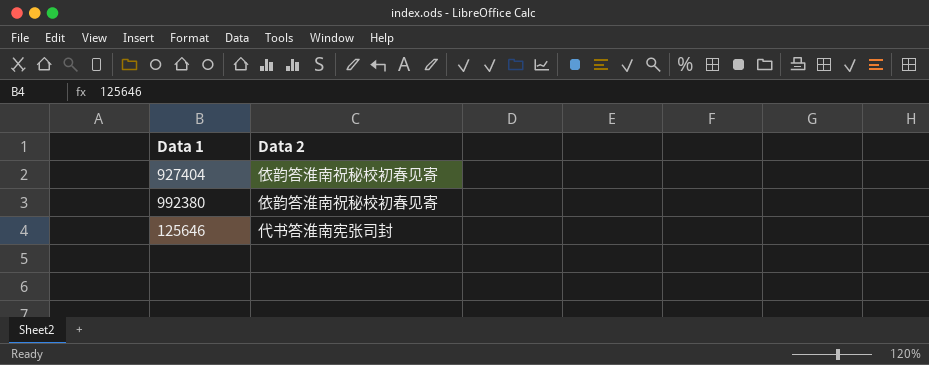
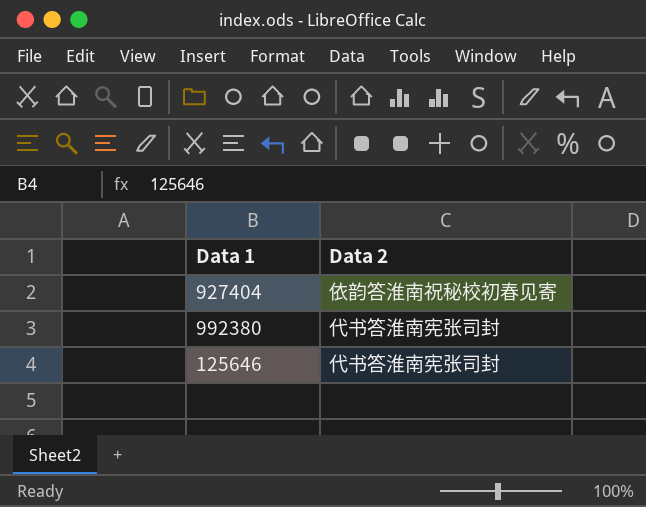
992380 | Data 2: 依韵答淮南祝秘校初春见寄 -> 代书答淮南宪张司封

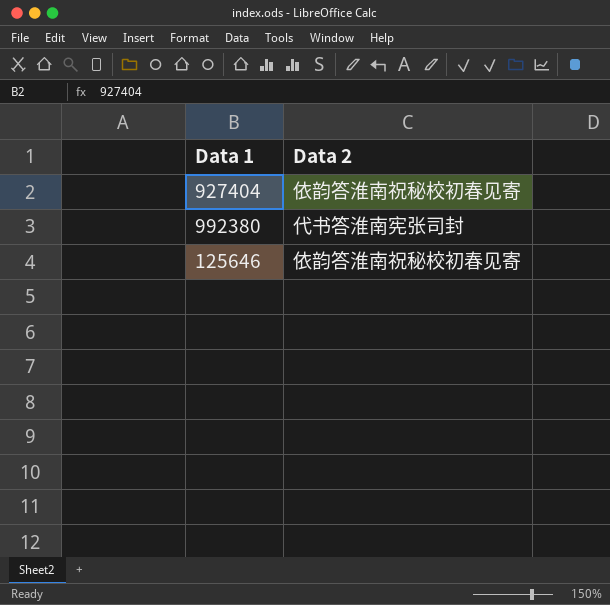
125646 | Data 2: 代书答淮南宪张司封 -> 依韵答淮南祝秘校初春见寄

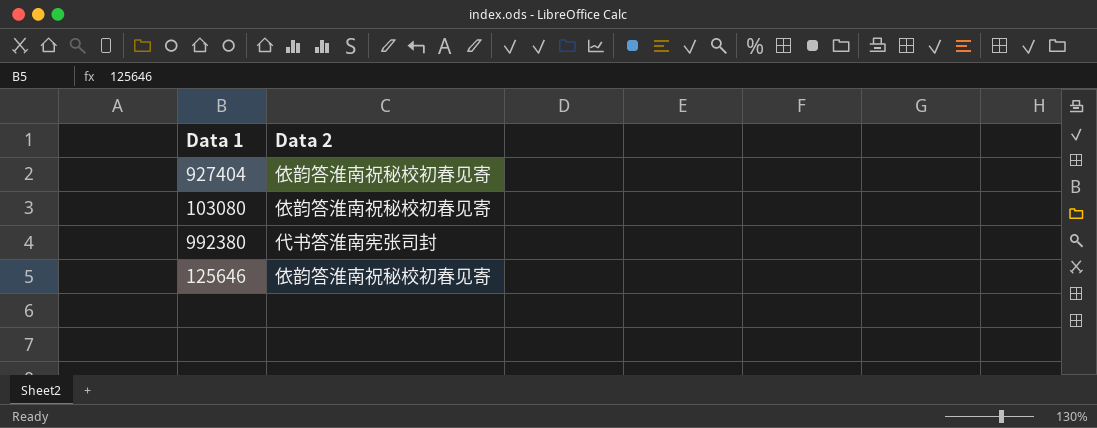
row 103080: none -> 依韵答淮南祝秘校初春见寄

